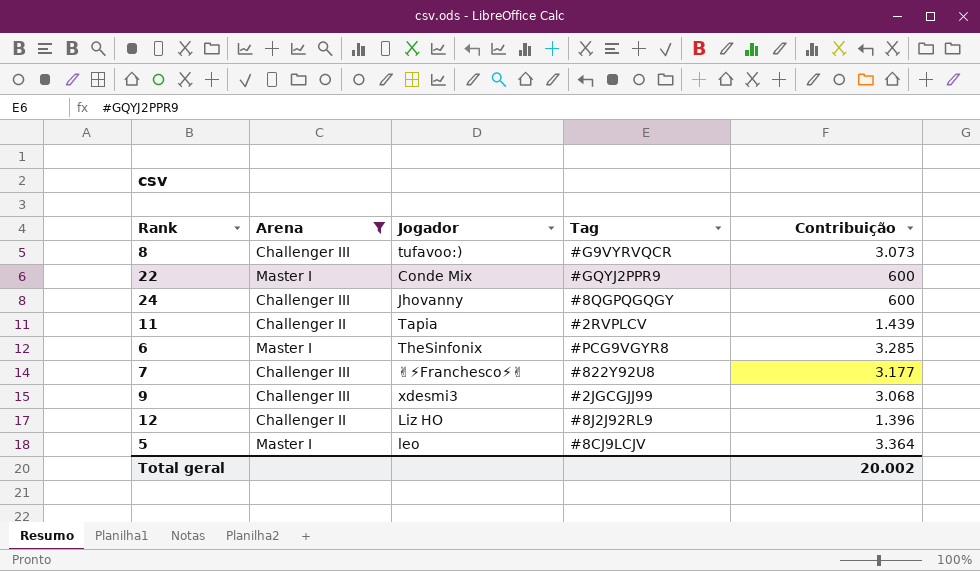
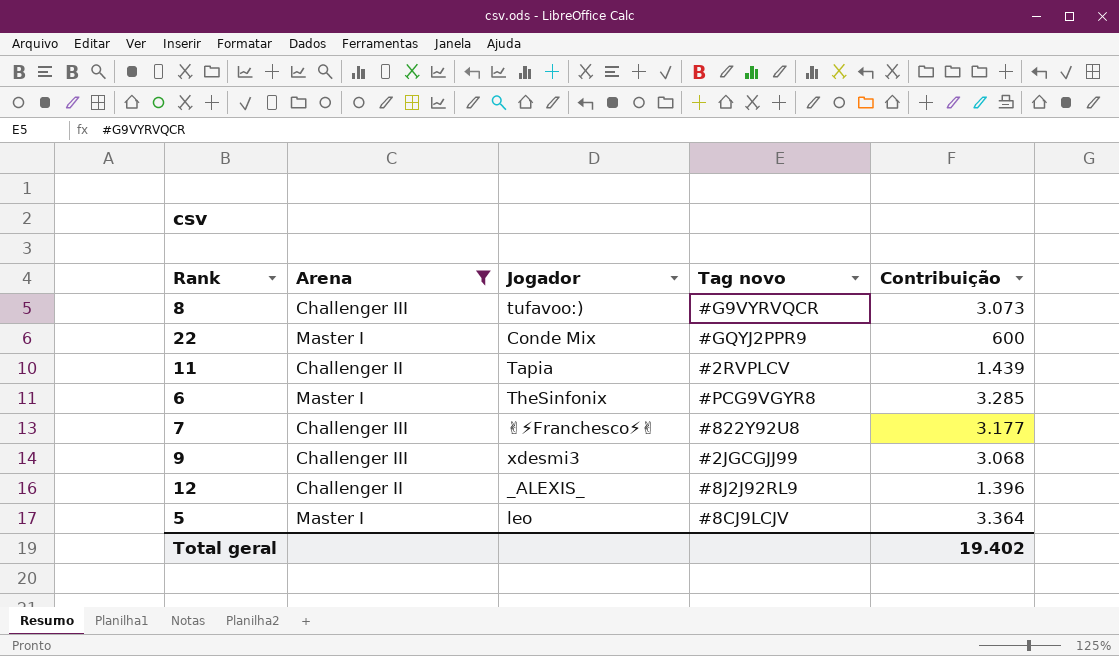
column name: Tag -> Tag novo
row 24: Challenger III | Jhovanny | #8QGPQGQGY | 600 -> none
12 | Jogador: Liz HO -> _ALEXIS_
Total geral | Contribuição: 20.002 -> 19.402

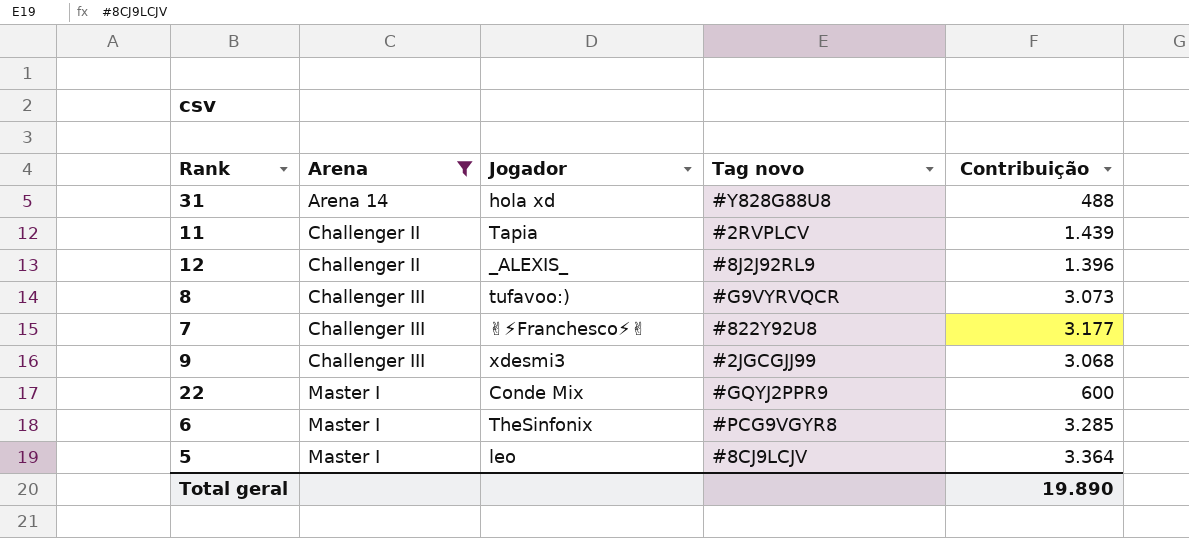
row order: none -> Arena ascending
row 31: none -> Arena 14 | hola xd | #Y828G88U8 | 488
Total geral | Contribuição: 19.402 -> 19.890

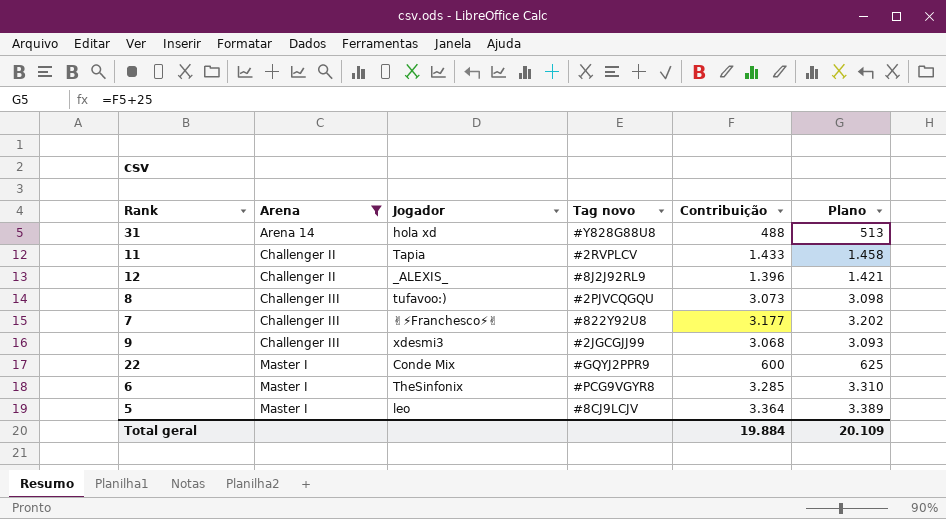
column Plano | formula: none -> [Contribuição] + 25
11 | Contribuição: 1.439 -> 1.433
8 | Tag novo: #G9VYRVQCR -> #2PJVCQGQU
Total geral | Contribuição: 19.890 -> 19.884

